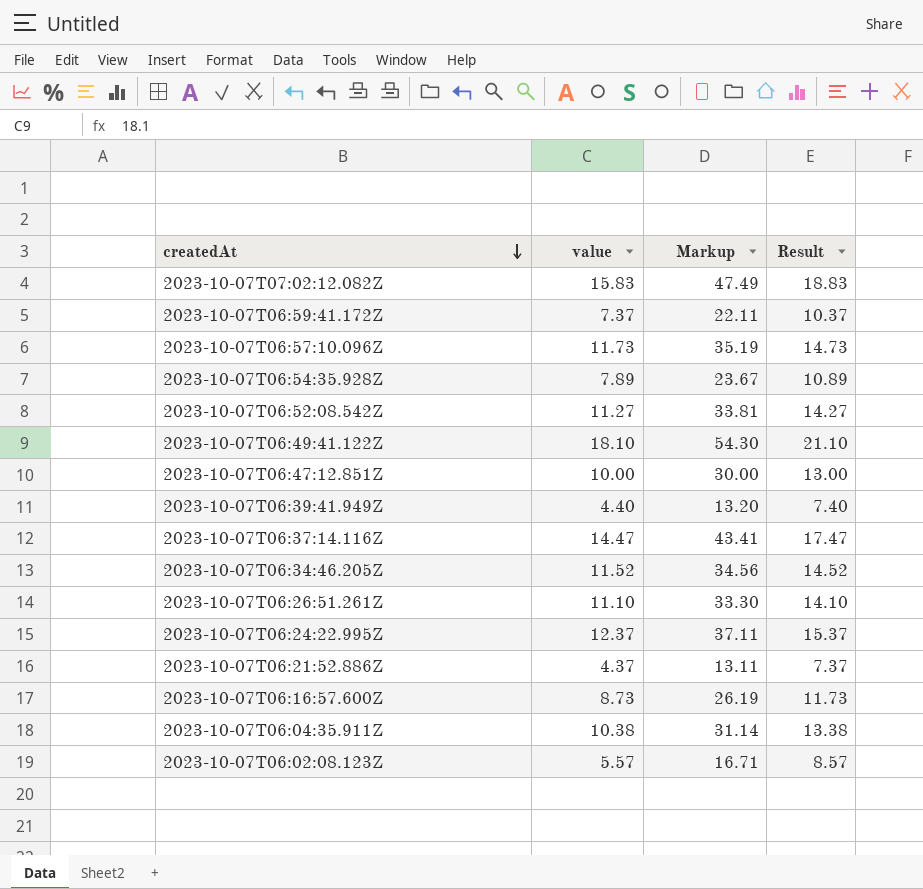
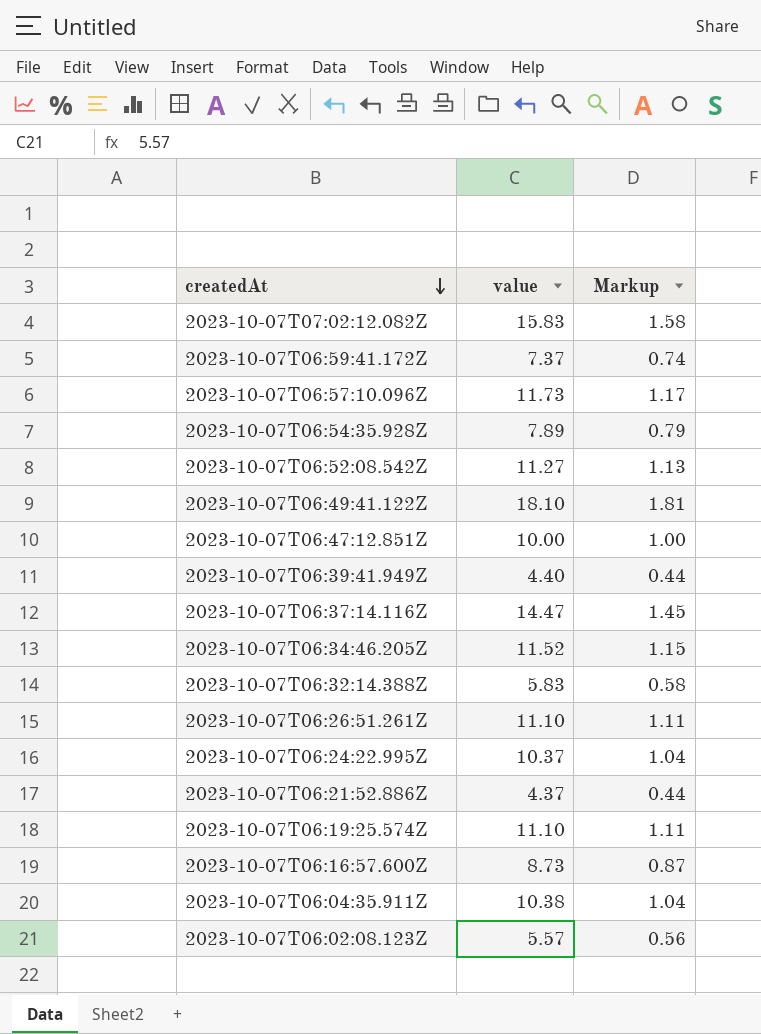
column Result | formula: [value] + 3 -> none
column Markup | formula: [value] * 3 -> [value] * 0.1
row 2023-10-07T06:32:14.388Z: none -> 5.83 | 0.58
2023-10-07T06:24:22.995Z | value: 12.37 -> 10.37
row 2023-10-07T06:19:25.574Z: none -> 11.10 | 1.11

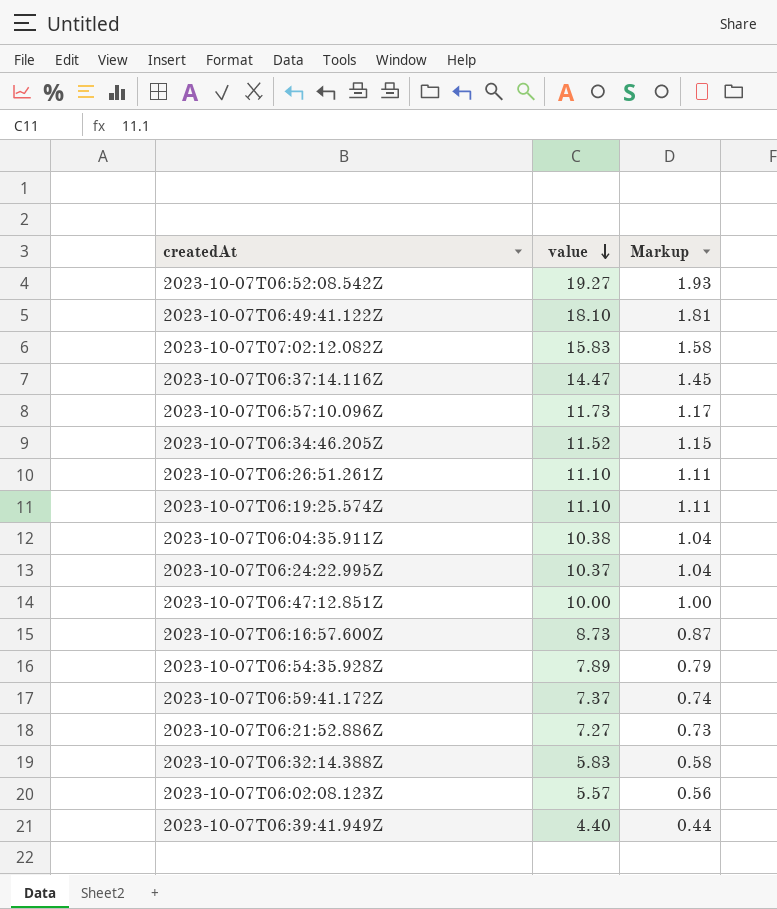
row order: createdAt descending -> value descending
2023-10-07T06:52:08.542Z | value: 11.27 -> 19.27
2023-10-07T06:52:08.542Z | Markup: 1.13 -> 1.93
2023-10-07T06:21:52.886Z | value: 4.37 -> 7.27
2023-10-07T06:21:52.886Z | Markup: 0.44 -> 0.73

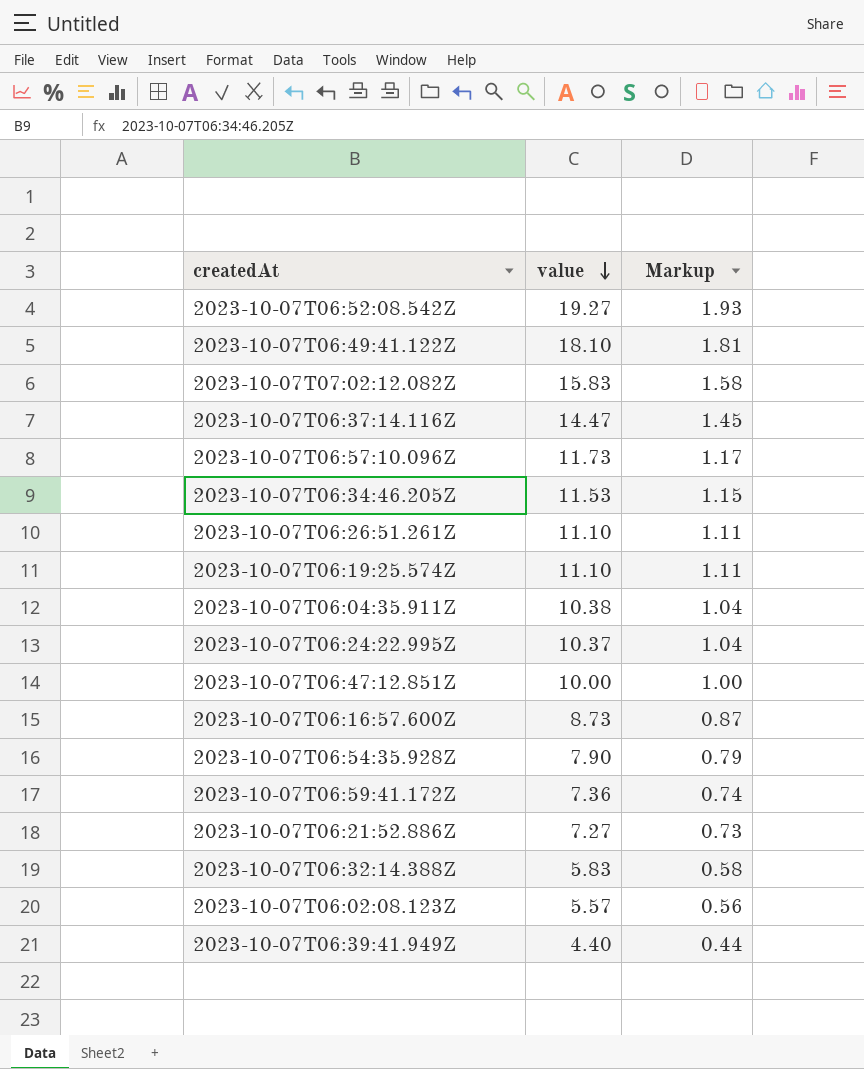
2023-10-07T06:34:46.205Z | value: 11.52 -> 11.53
2023-10-07T06:54:35.928Z | value: 7.89 -> 7.90
2023-10-07T06:59:41.172Z | value: 7.37 -> 7.36

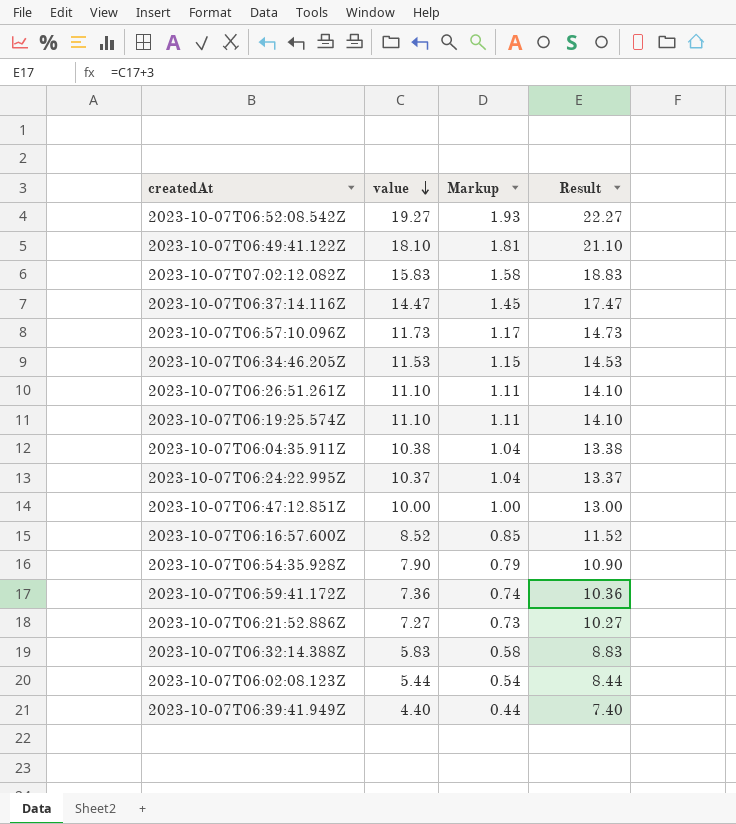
column Result | formula: none -> [value] + 3
2023-10-07T06:16:57.600Z | value: 8.73 -> 8.52
2023-10-07T06:16:57.600Z | Markup: 0.87 -> 0.85
2023-10-07T06:02:08.123Z | value: 5.57 -> 5.44
2023-10-07T06:02:08.123Z | Markup: 0.56 -> 0.54

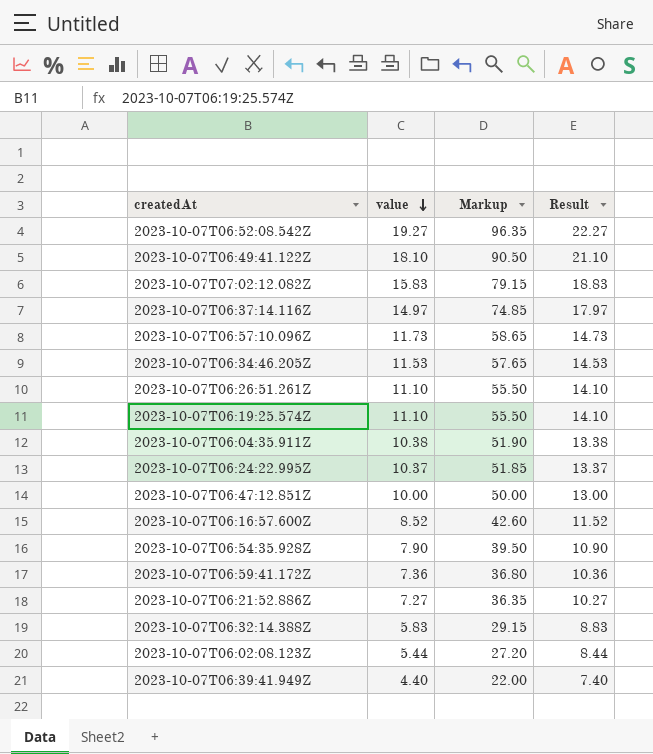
column Markup | formula: [value] * 0.1 -> [value] * 5
2023-10-07T06:37:14.116Z | value: 14.47 -> 14.97
2023-10-07T06:37:14.116Z | Result: 17.47 -> 17.97

